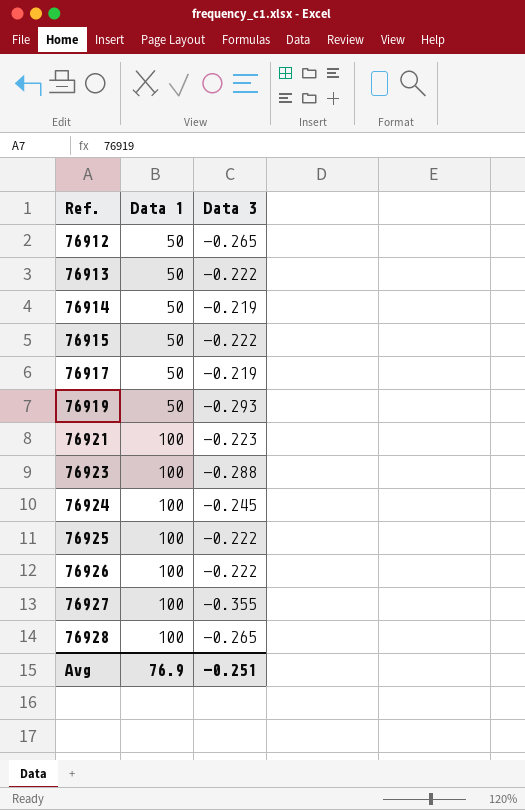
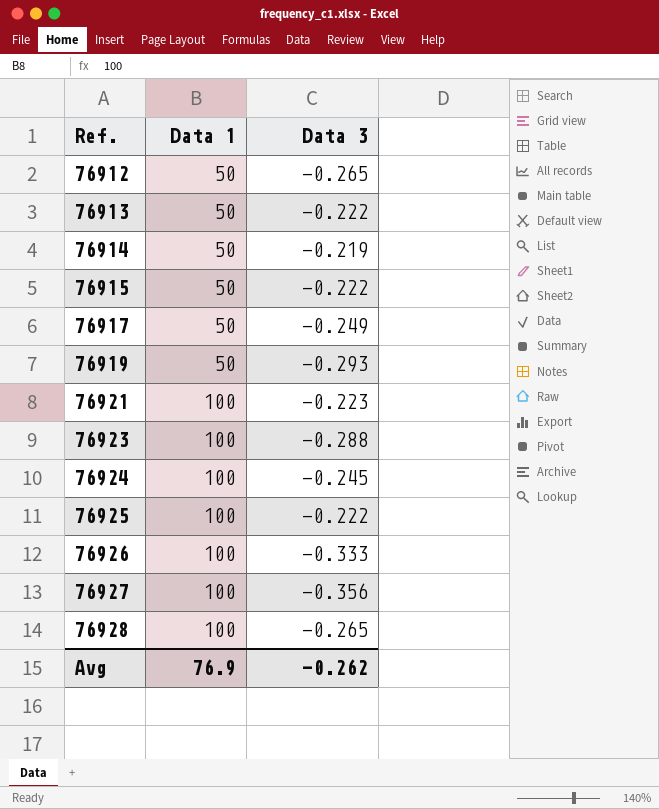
76917 | Data 3: -0.219 -> -0.249
76926 | Data 3: -0.222 -> -0.333
76927 | Data 3: -0.355 -> -0.356
Avg | Data 3: -0.251 -> -0.262

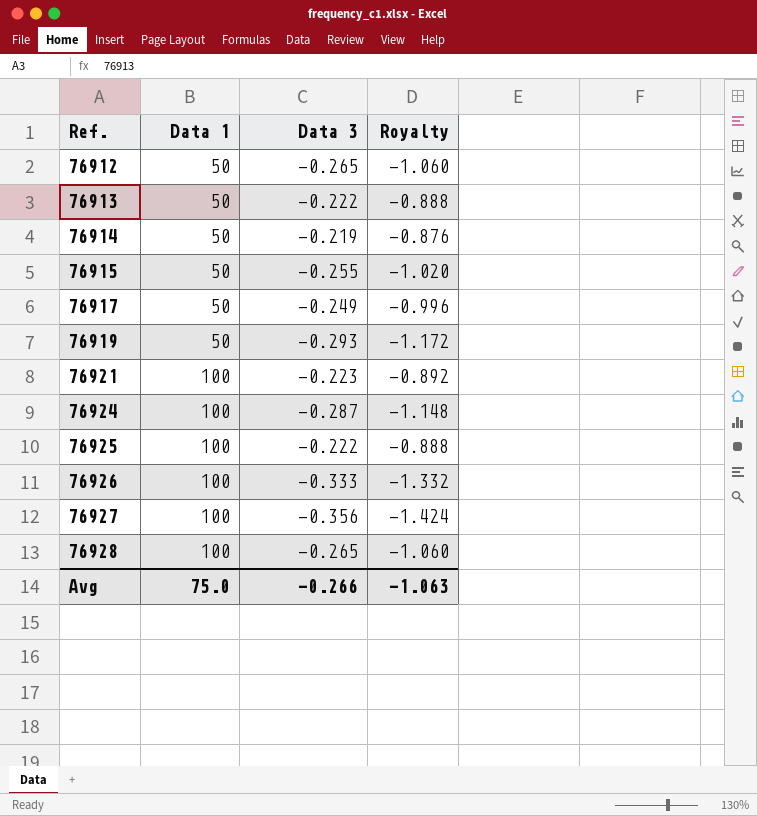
column Royalty | formula: none -> [Data 3] * 4
row 76923: 100 | -0.288 -> none
76915 | Data 3: -0.222 -> -0.255
76924 | Data 3: -0.245 -> -0.287
Avg | Data 1: 76.9 -> 75.0
Avg | Data 3: -0.262 -> -0.266

